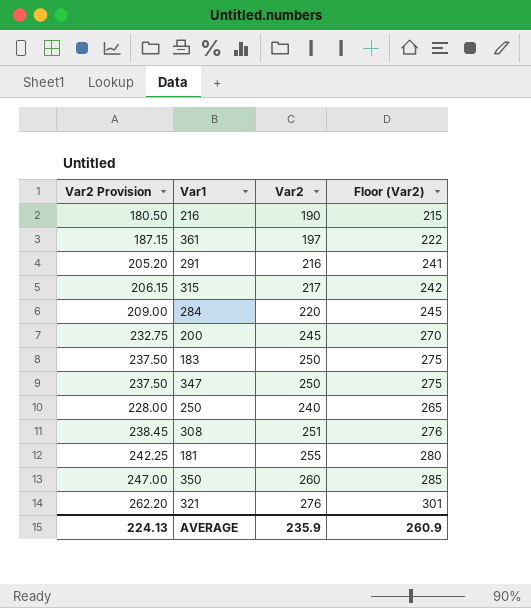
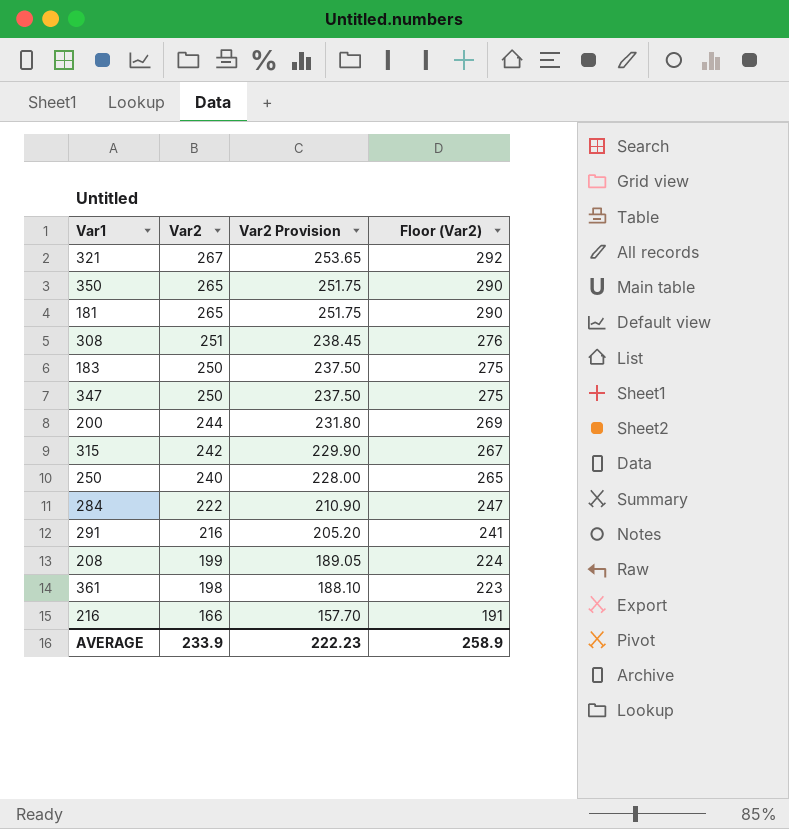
row order: none -> Var2 descending
column Var2 Provision | position: 1 -> 3
321 | Var2: 276 -> 267
321 | Var2 Provision: 262.20 -> 253.65
321 | Floor (Var2): 301 -> 292
350 | Var2: 260 -> 265
350 | Var2 Provision: 247.00 -> 251.75
350 | Floor (Var2): 285 -> 290
181 | Var2: 255 -> 265
181 | Var2 Provision: 242.25 -> 251.75
181 | Floor (Var2): 280 -> 290
200 | Var2: 245 -> 244
200 | Var2 Provision: 232.75 -> 231.80
200 | Floor (Var2): 270 -> 269
315 | Var2: 217 -> 242
315 | Var2 Provision: 206.15 -> 229.90
315 | Floor (Var2): 242 -> 267
284 | Var2: 220 -> 222
284 | Var2 Provision: 209.00 -> 210.90
284 | Floor (Var2): 245 -> 247
row 208: none -> 199 | 189.05 | 224
361 | Var2: 197 -> 198
361 | Var2 Provision: 187.15 -> 188.10
361 | Floor (Var2): 222 -> 223
216 | Var2: 190 -> 166
216 | Var2 Provision: 180.50 -> 157.70
216 | Floor (Var2): 215 -> 191
AVERAGE | Var2: 235.9 -> 233.9
AVERAGE | Var2 Provision: 224.13 -> 222.23
AVERAGE | Floor (Var2): 260.9 -> 258.9

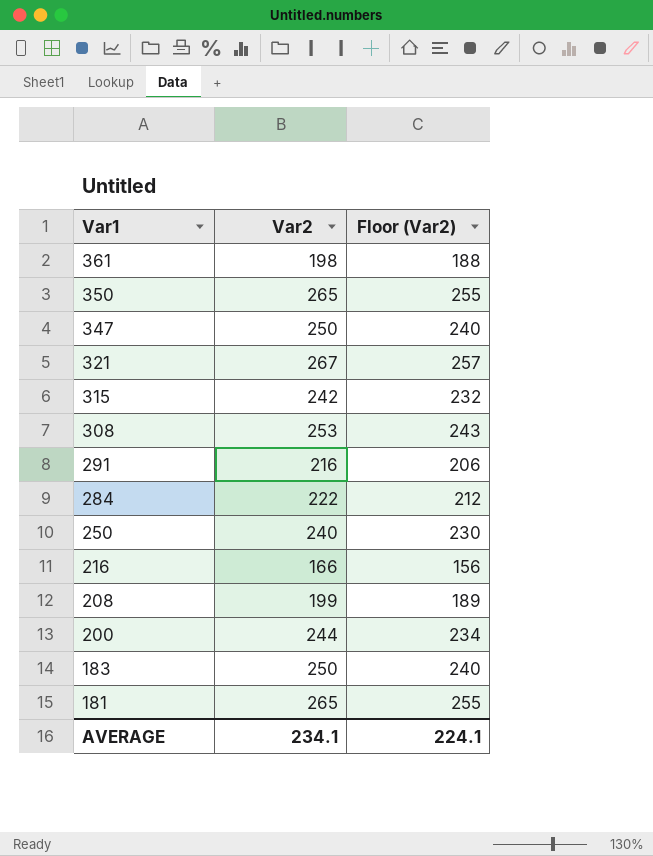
row order: Var2 descending -> Var1 descending
column Var2 Provision | formula: [Var2] * 0.95 -> none
column Floor (Var2) | formula: [Var2] + 25 -> [Var2] - 10
308 | Var2: 251 -> 253
AVERAGE | Var2: 233.9 -> 234.1
AVERAGE | Floor (Var2): 258.9 -> 224.1

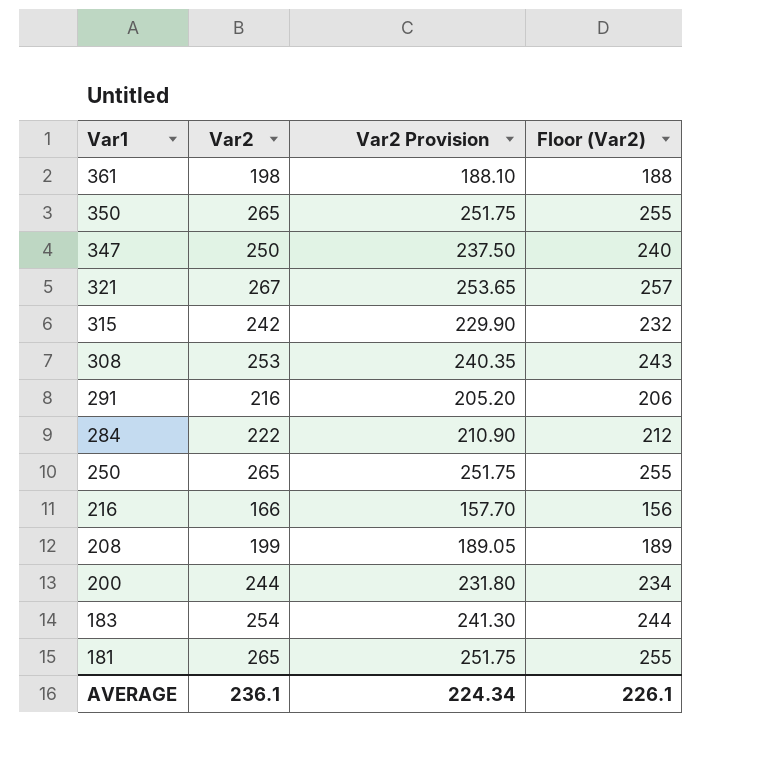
column Var2 Provision | formula: none -> [Var2] * 0.95
250 | Var2: 240 -> 265
250 | Floor (Var2): 230 -> 255
183 | Var2: 250 -> 254
183 | Floor (Var2): 240 -> 244
AVERAGE | Var2: 234.1 -> 236.1
AVERAGE | Floor (Var2): 224.1 -> 226.1

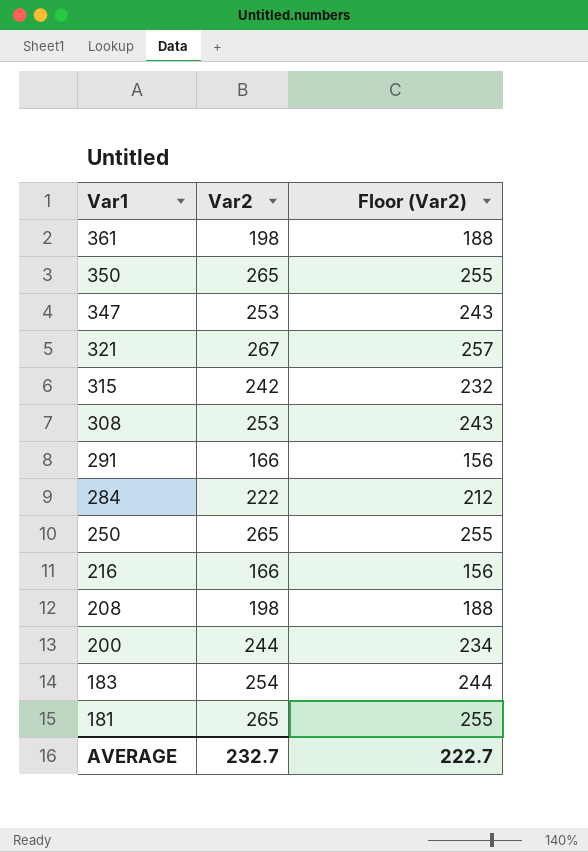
column Var2 Provision | formula: [Var2] * 0.95 -> none
347 | Var2: 250 -> 253
347 | Floor (Var2): 240 -> 243
291 | Var2: 216 -> 166
291 | Floor (Var2): 206 -> 156
208 | Var2: 199 -> 198
208 | Floor (Var2): 189 -> 188
AVERAGE | Var2: 236.1 -> 232.7
AVERAGE | Floor (Var2): 226.1 -> 222.7

